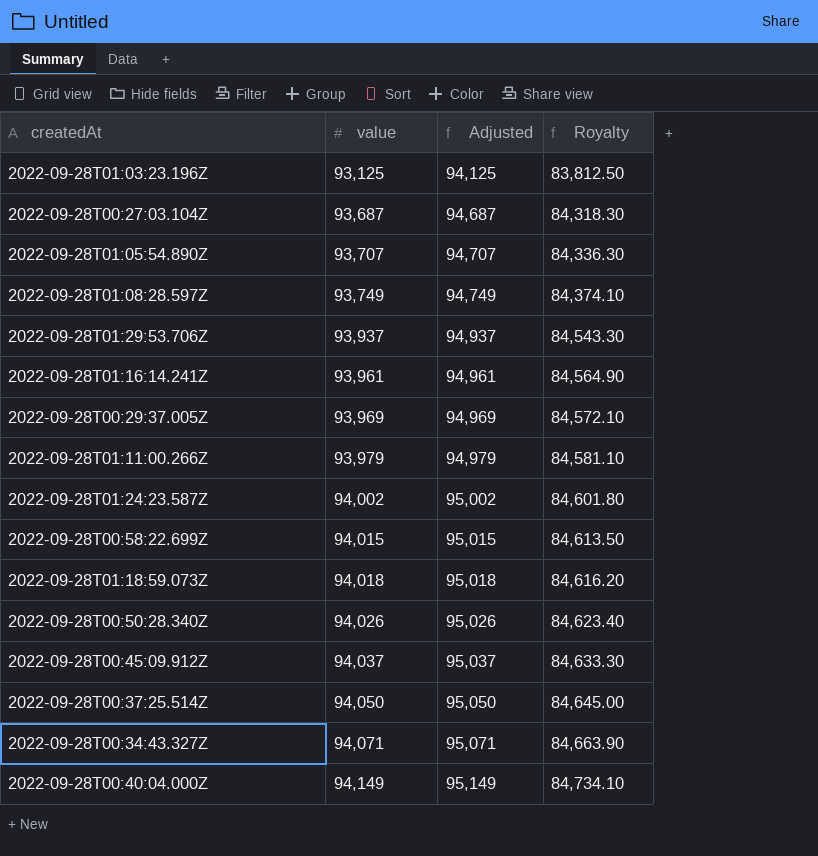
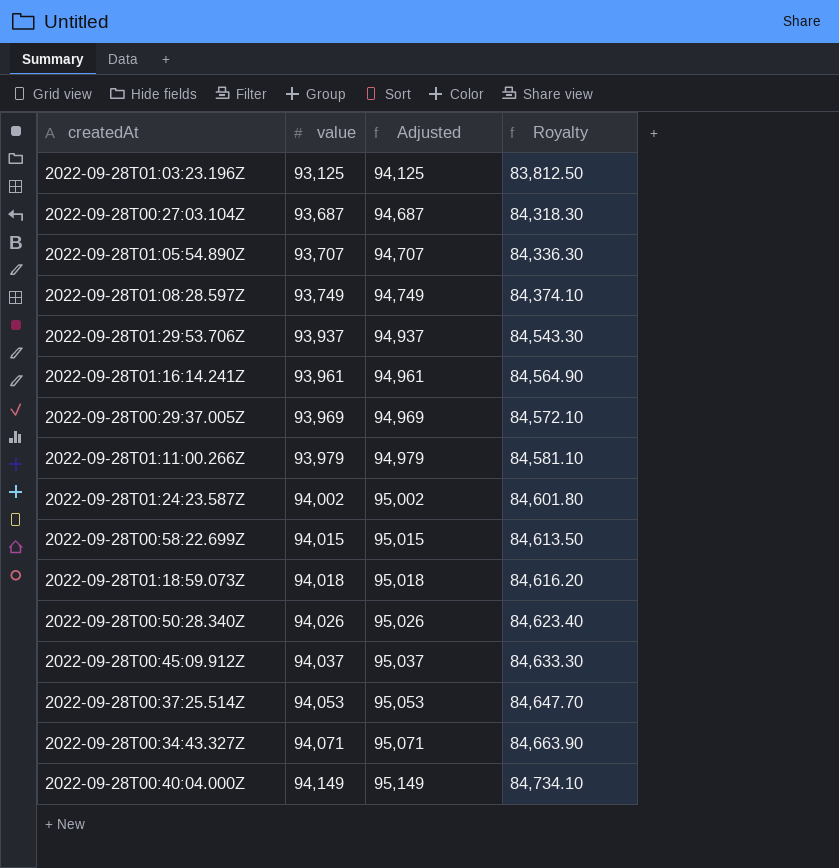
2022-09-28T00:37:25.514Z | value: 94,050 -> 94,053
2022-09-28T00:37:25.514Z | Adjusted: 95,050 -> 95,053
2022-09-28T00:37:25.514Z | Royalty: 84,645.00 -> 84,647.70

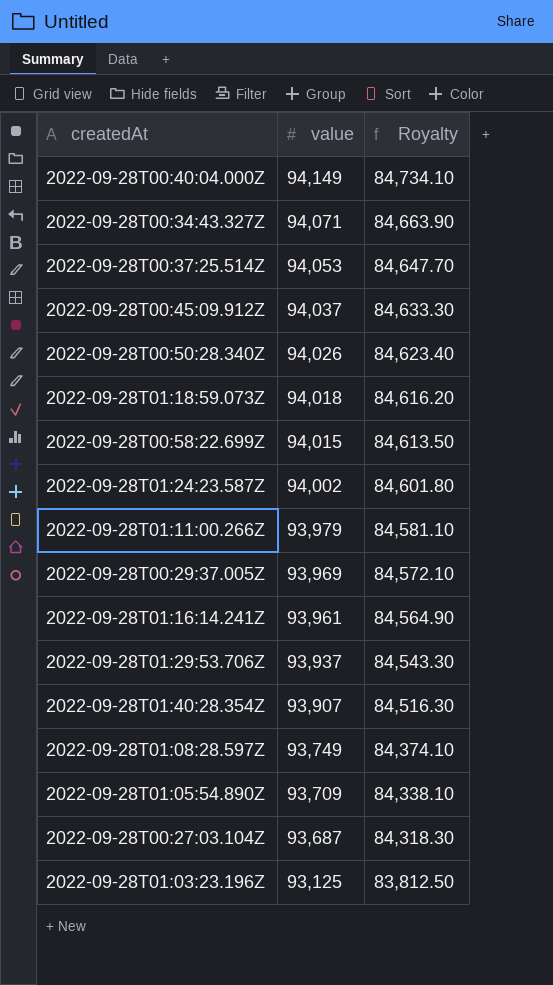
row order: value ascending -> value descending
column Adjusted | formula: [value] + 1000 -> none
row 2022-09-28T01:40:28.354Z: none -> 93,907 | 84,516.30
2022-09-28T01:05:54.890Z | value: 93,707 -> 93,709
2022-09-28T01:05:54.890Z | Royalty: 84,336.30 -> 84,338.10

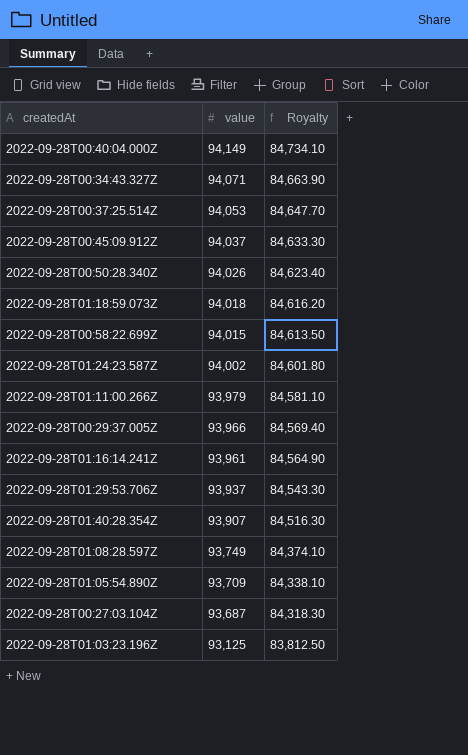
2022-09-28T00:29:37.005Z | value: 93,969 -> 93,966
2022-09-28T00:29:37.005Z | Royalty: 84,572.10 -> 84,569.40

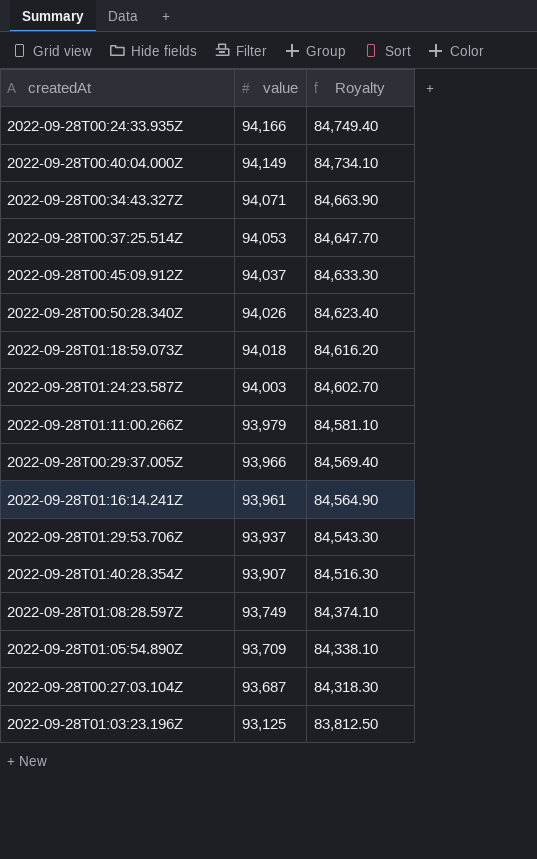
row 2022-09-28T00:58:22.699Z: 94,015 | 84,613.50 -> none
row 2022-09-28T00:24:33.935Z: none -> 94,166 | 84,749.40
2022-09-28T01:24:23.587Z | value: 94,002 -> 94,003
2022-09-28T01:24:23.587Z | Royalty: 84,601.80 -> 84,602.70

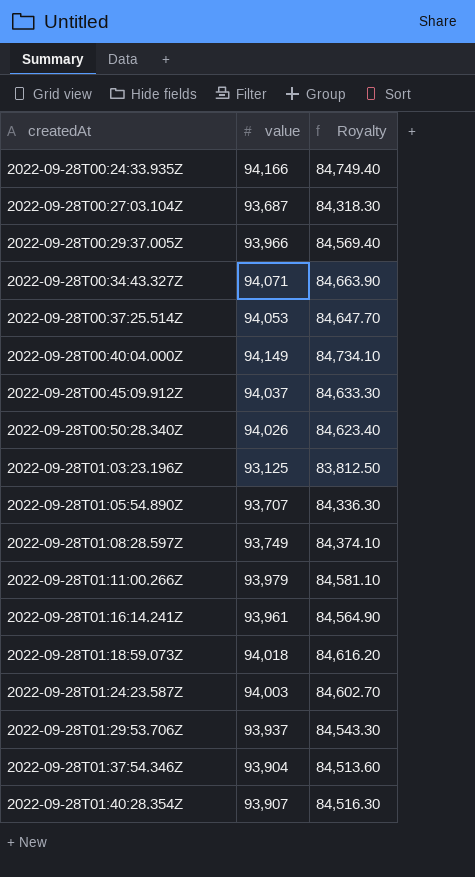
row order: value descending -> createdAt ascending
2022-09-28T01:05:54.890Z | value: 93,709 -> 93,707
2022-09-28T01:05:54.890Z | Royalty: 84,338.10 -> 84,336.30
row 2022-09-28T01:37:54.346Z: none -> 93,904 | 84,513.60

